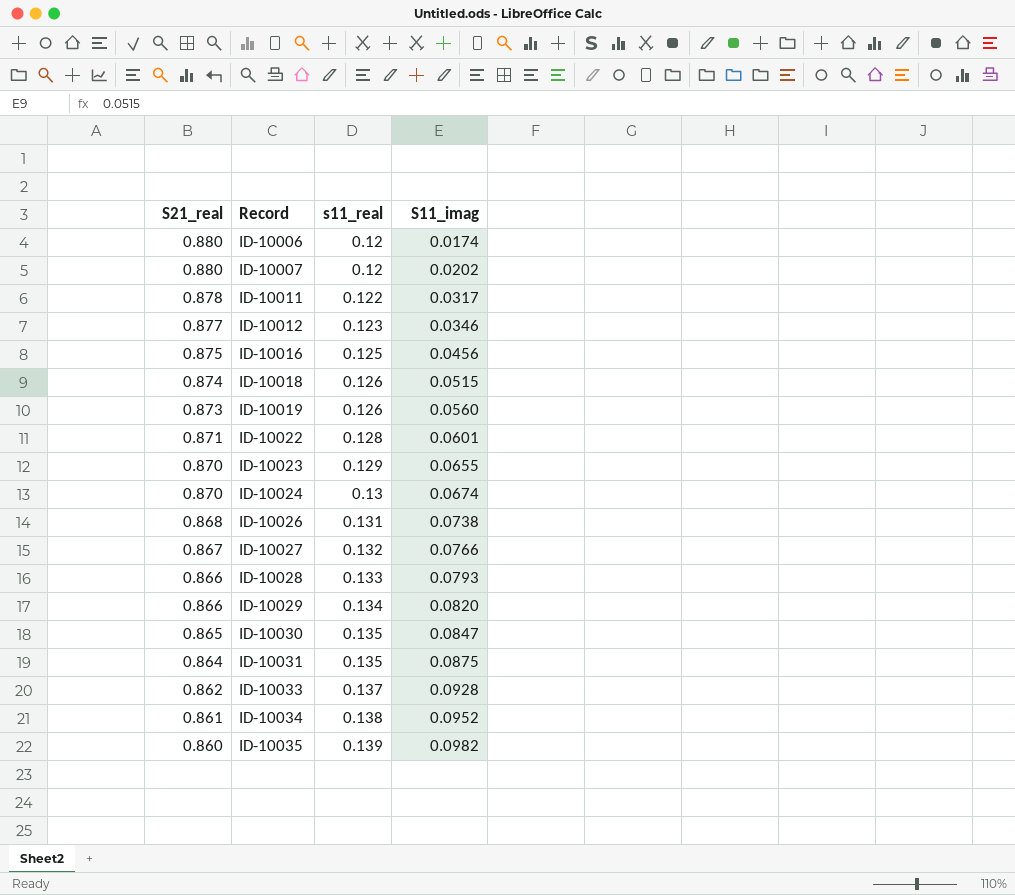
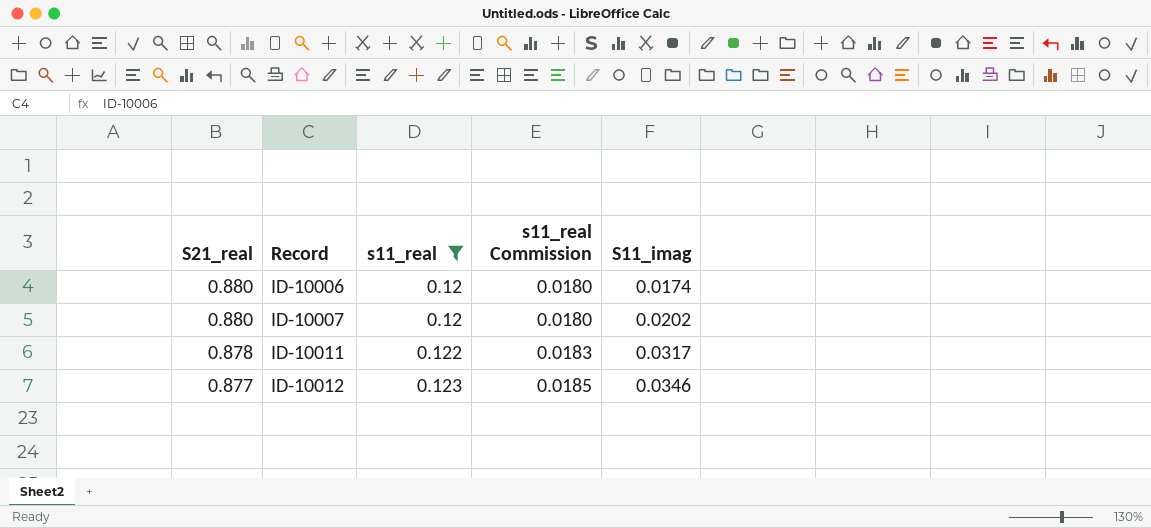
filter: none -> s11_real <= 0.123
column s11_real Commission | formula: none -> [s11_real] * 0.15

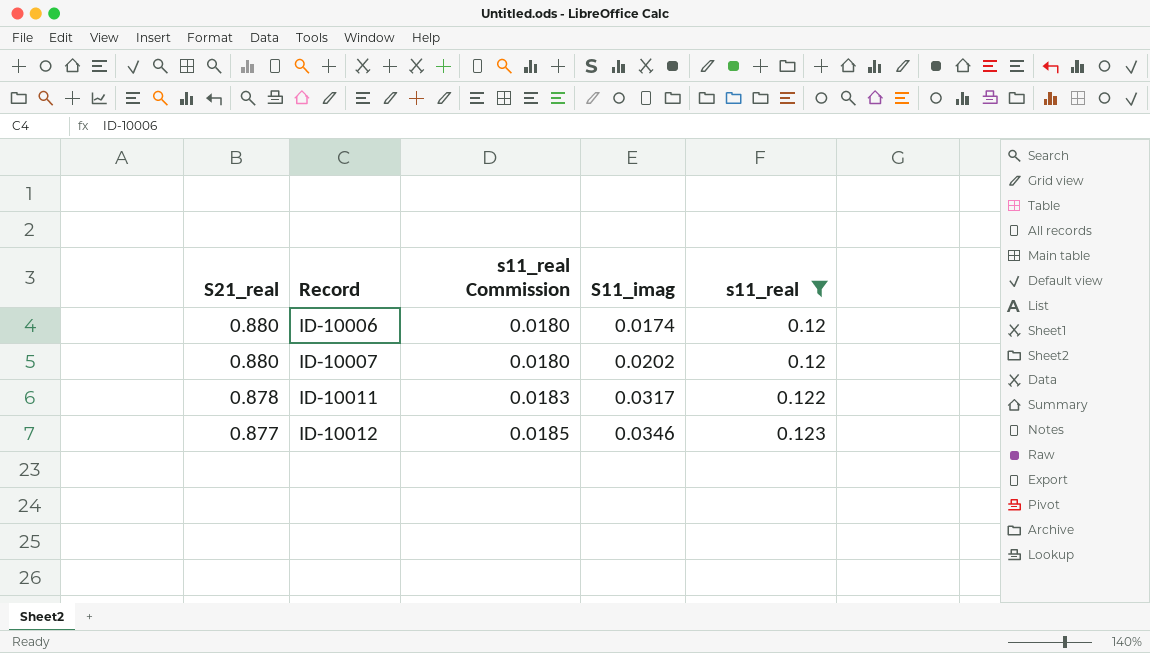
column s11_real | position: 3 -> 5

